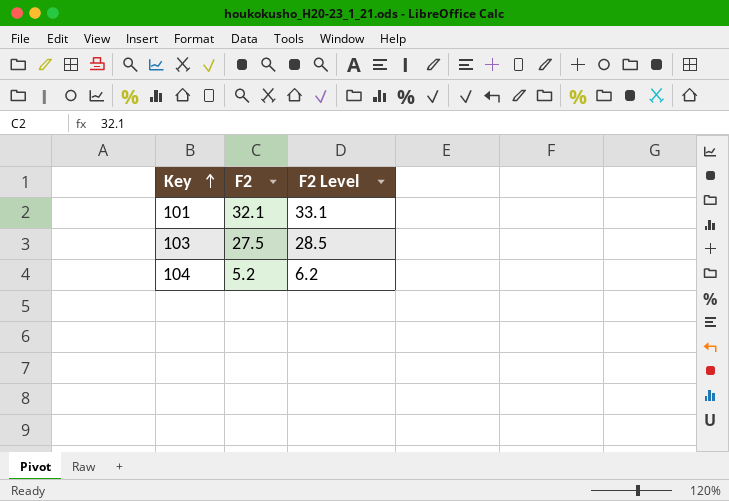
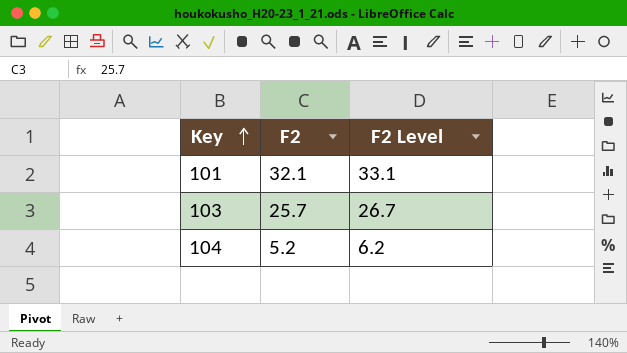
103 | F2: 27.5 -> 25.7
103 | F2 Level: 28.5 -> 26.7

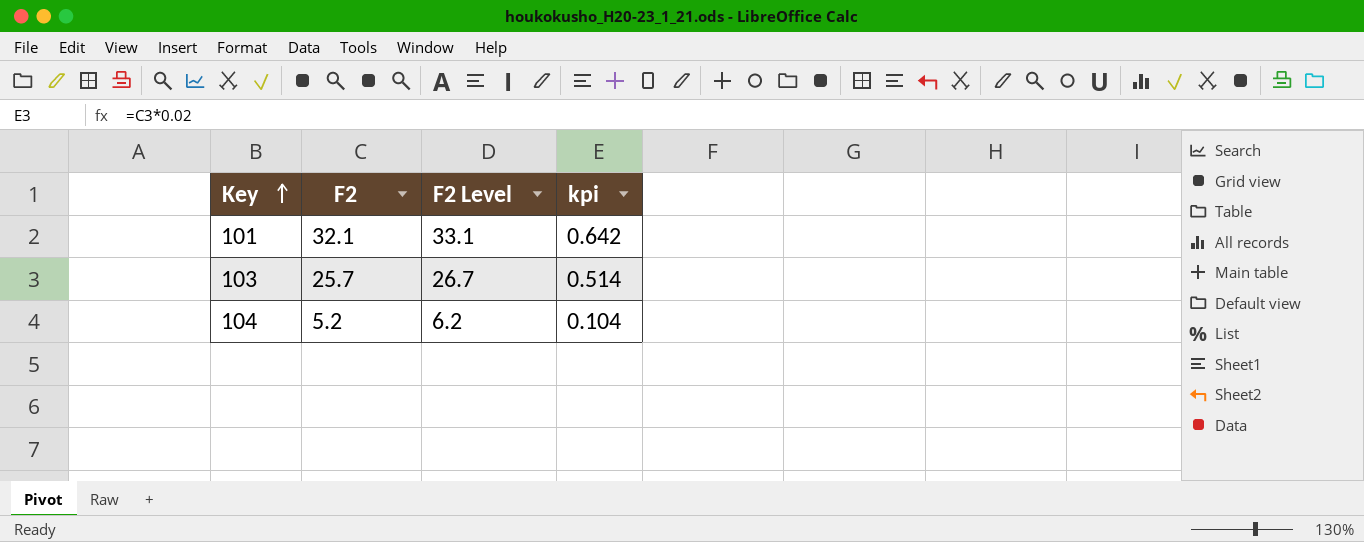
column kpi | formula: none -> [F2] * 0.02

